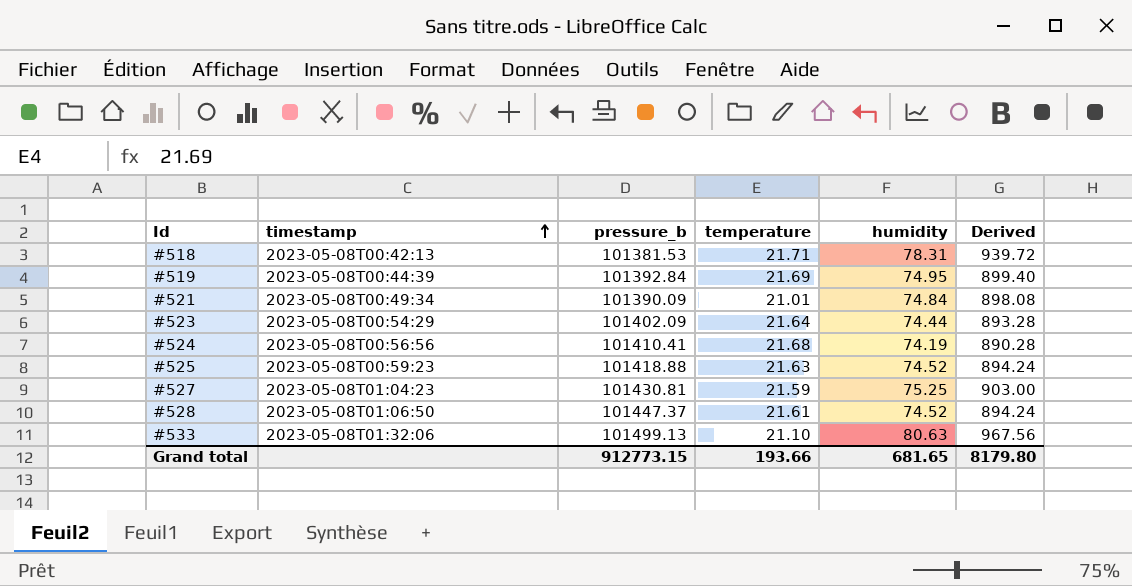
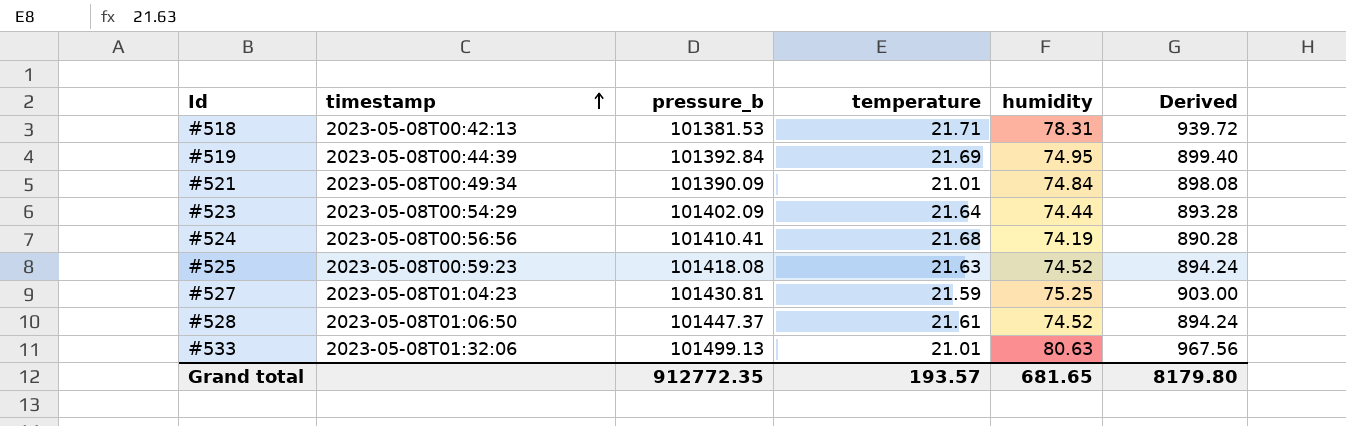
#525 | pressure_b: 101418.88 -> 101418.08
#533 | temperature: 21.10 -> 21.01
Grand total | pressure_b: 912773.15 -> 912772.35
Grand total | temperature: 193.66 -> 193.57

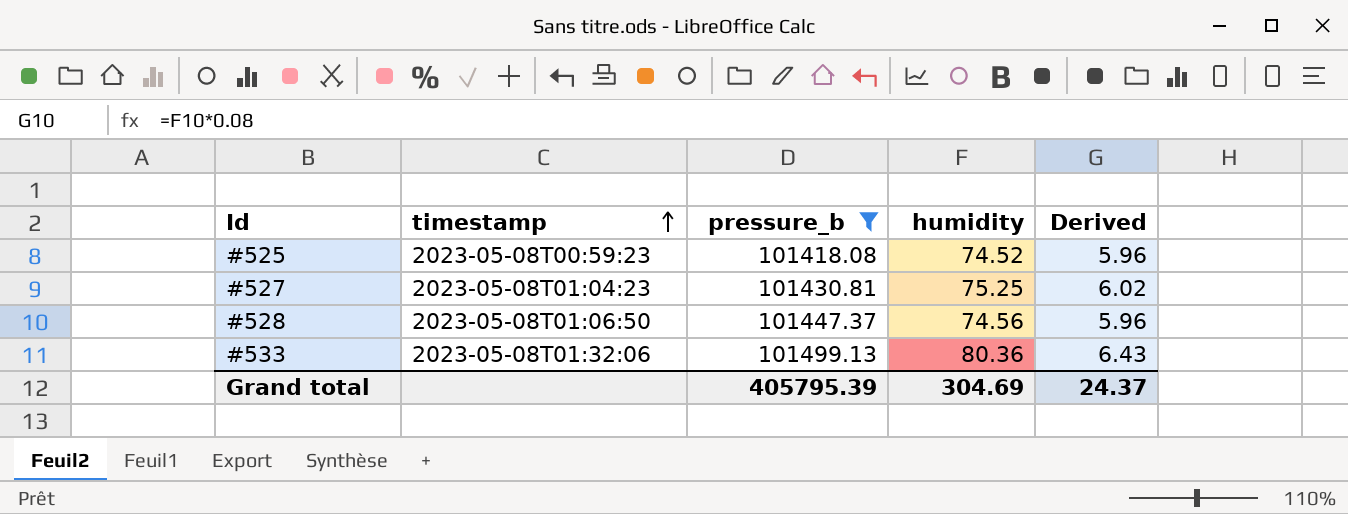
filter: none -> pressure_b >= 101418.08
column temperature | position: 4 -> none
column Derived | formula: [humidity] * 12 -> [humidity] * 0.08
#528 | humidity: 74.52 -> 74.56
#533 | humidity: 80.63 -> 80.36
Grand total | pressure_b: 912772.35 -> 405795.39
Grand total | humidity: 681.65 -> 304.69
Grand total | Derived: 8179.80 -> 24.37

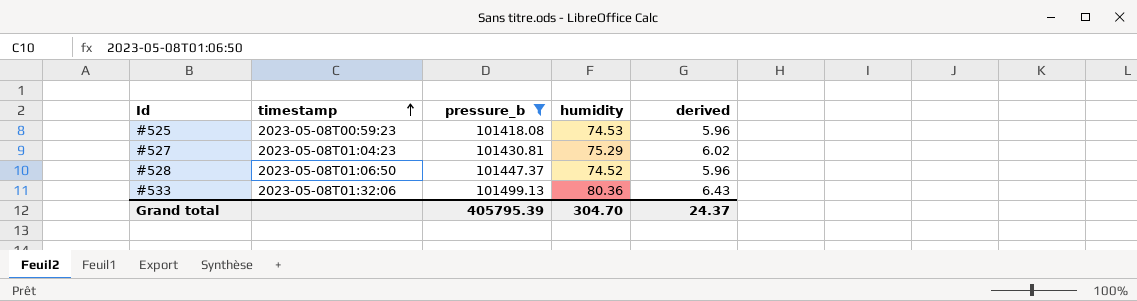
column name: Derived -> derived
#525 | humidity: 74.52 -> 74.53
#527 | humidity: 75.25 -> 75.29
#528 | humidity: 74.56 -> 74.52
Grand total | humidity: 304.69 -> 304.70

